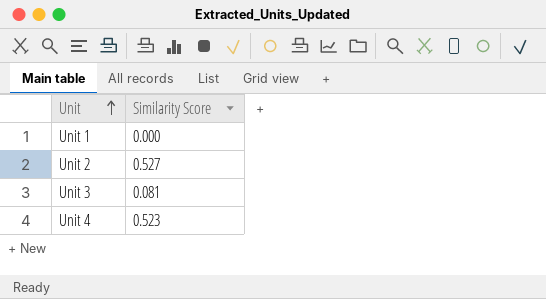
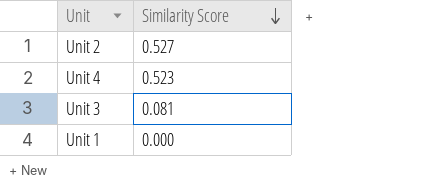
row order: Unit ascending -> Similarity Score descending

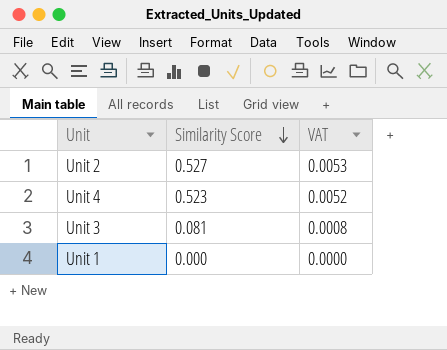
column VAT | formula: none -> [Similarity Score] * 0.01

